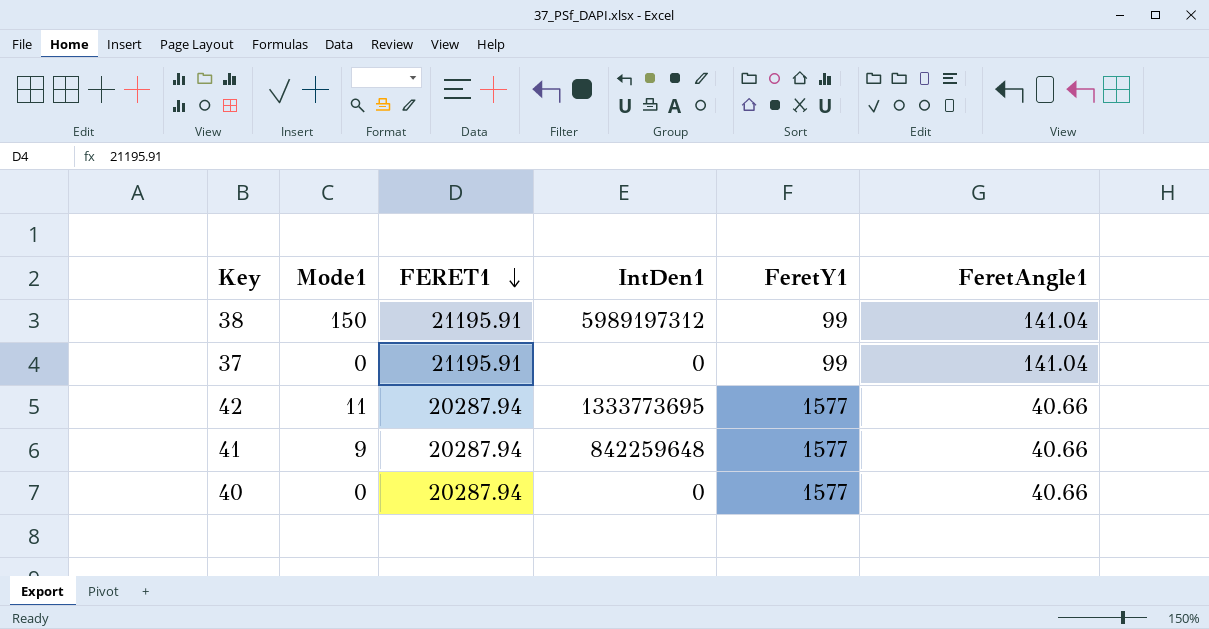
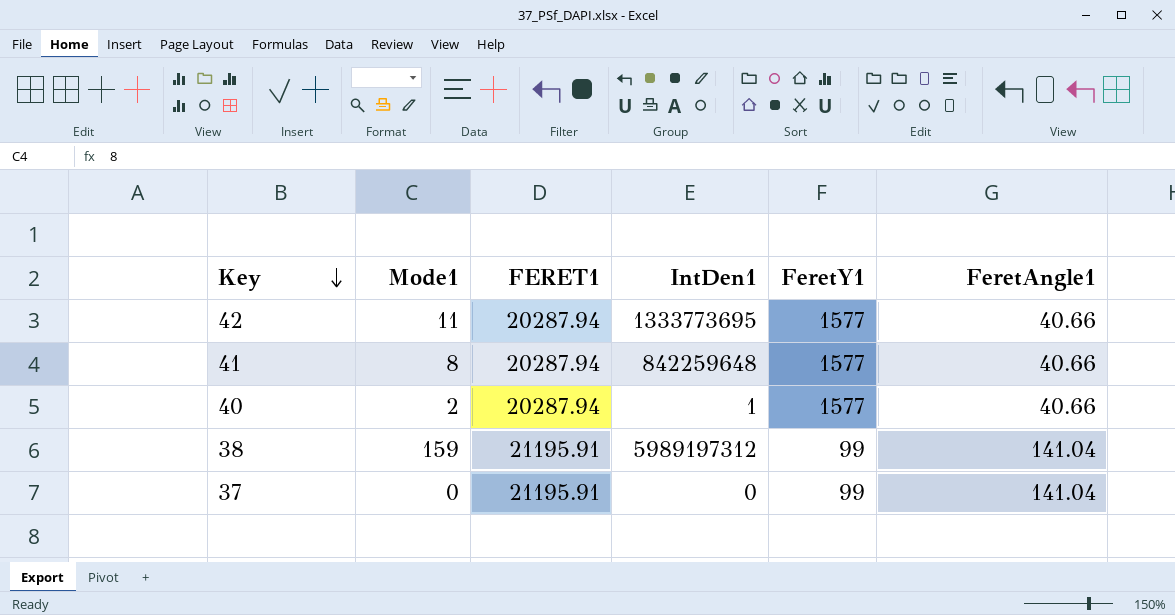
row order: FERET1 descending -> Key descending
41 | Mode1: 9 -> 8
40 | Mode1: 0 -> 2
40 | IntDen1: 0 -> 1
38 | Mode1: 150 -> 159

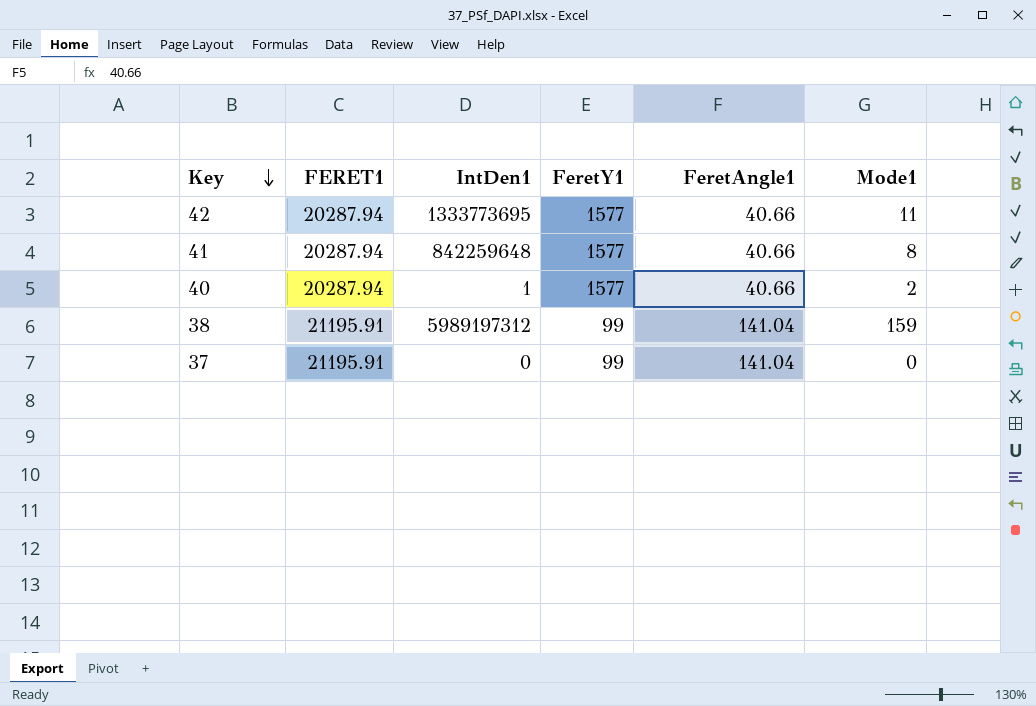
column Mode1 | position: 2 -> 6

